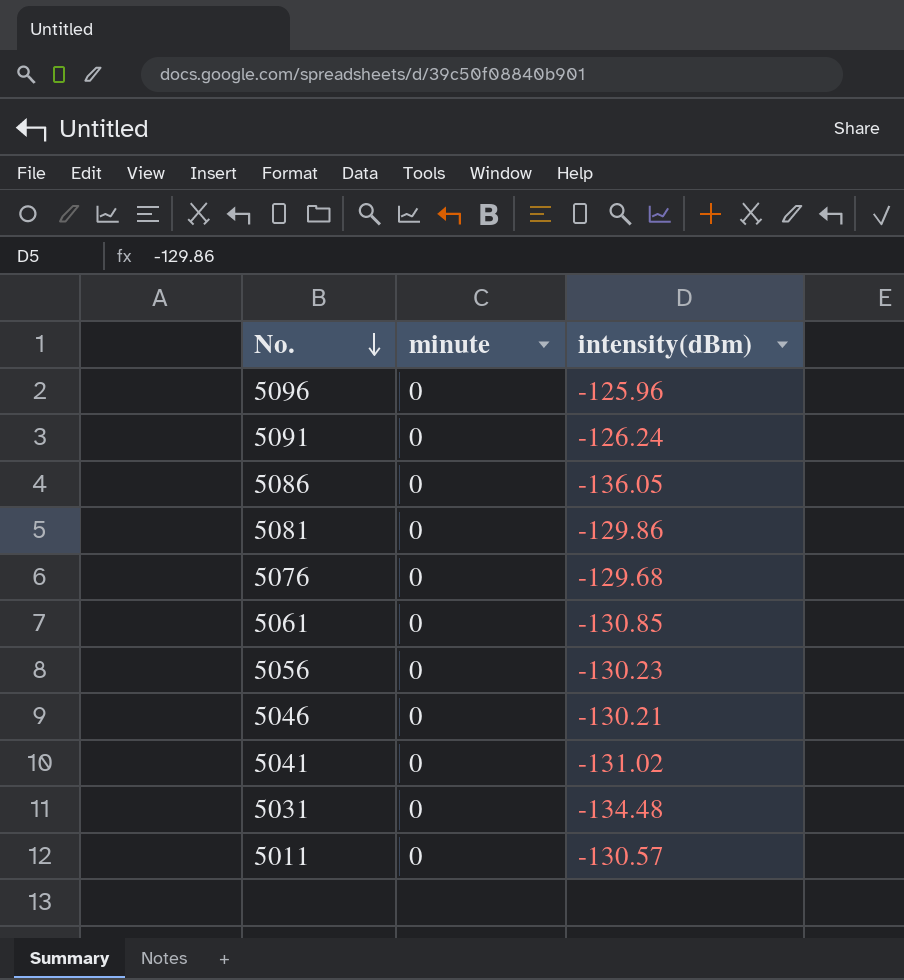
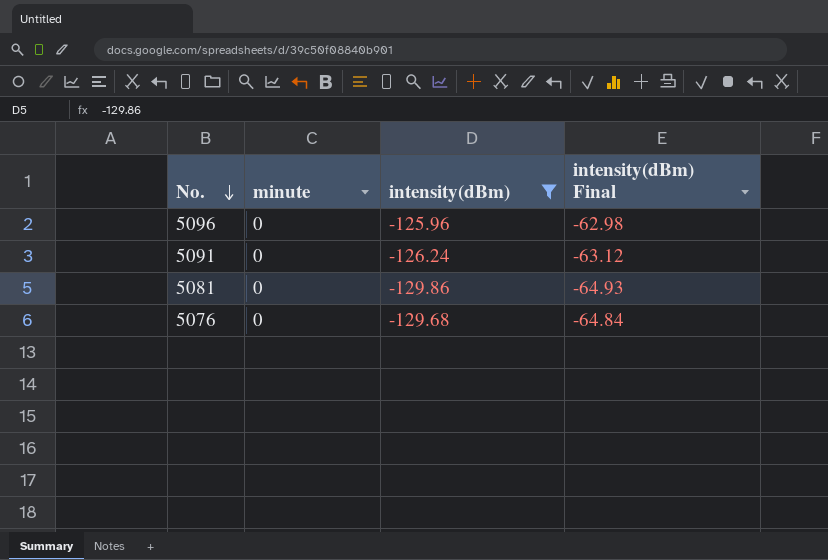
filter: none -> intensity(dBm) >= -129.86
column intensity(dBm) Final | formula: none -> [intensity(dBm)] * 0.5

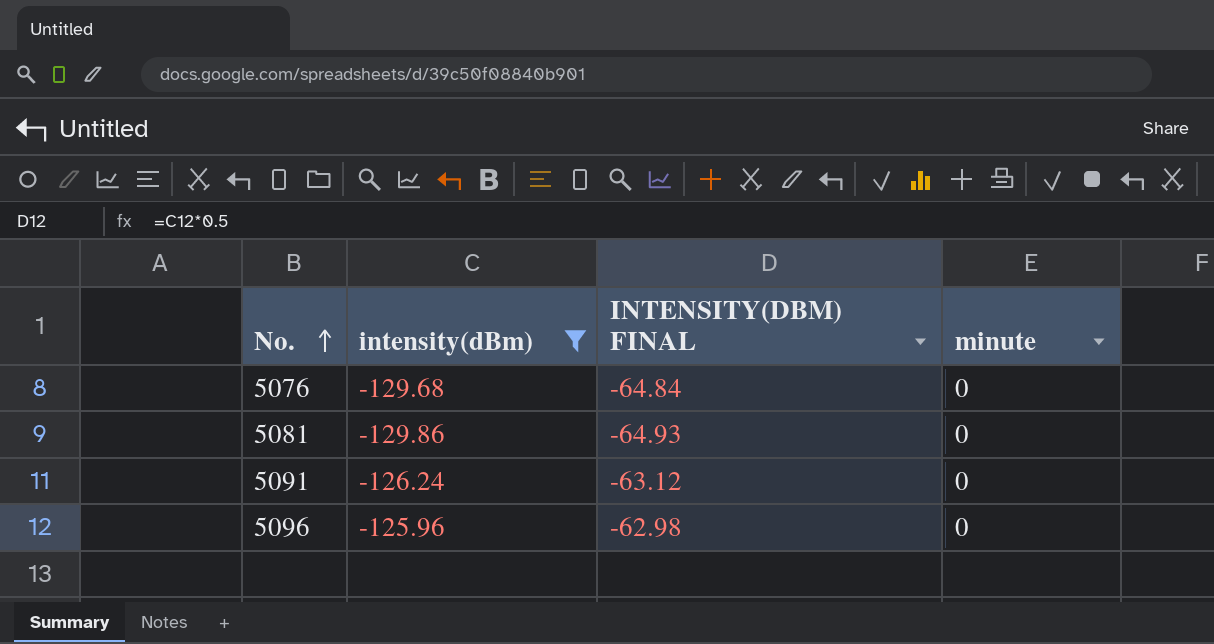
row order: No. descending -> No. ascending
column name: intensity(dBm) Final -> INTENSITY(DBM) FINAL
column minute | position: 2 -> 4

